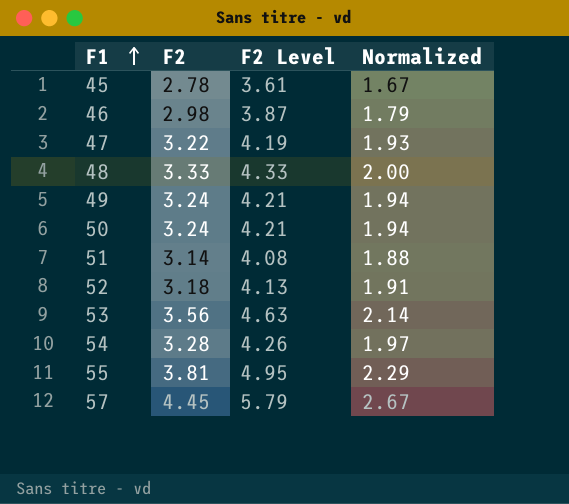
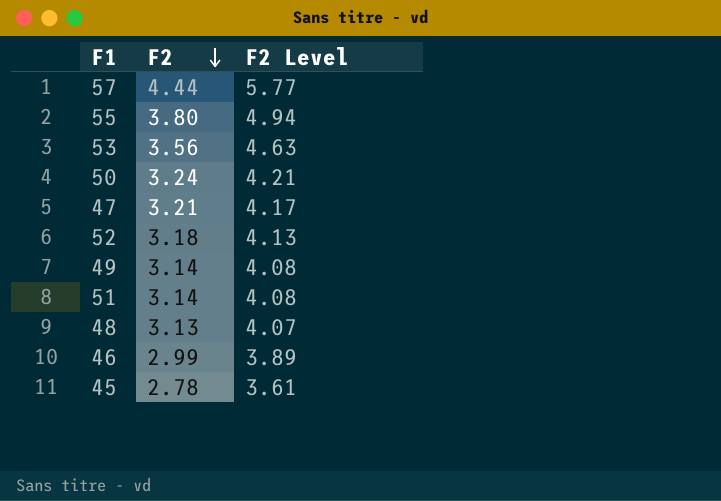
row order: F1 ascending -> F2 descending
column Normalized | formula: [F2] * 0.6 -> none
row 54: 3.28 | 4.26 | 1.97 -> none
57 | F2: 4.45 -> 4.44
57 | F2 Level: 5.79 -> 5.77
55 | F2: 3.81 -> 3.80
55 | F2 Level: 4.95 -> 4.94
47 | F2: 3.22 -> 3.21
47 | F2 Level: 4.19 -> 4.17
49 | F2: 3.24 -> 3.14
49 | F2 Level: 4.21 -> 4.08
48 | F2: 3.33 -> 3.13
48 | F2 Level: 4.33 -> 4.07
46 | F2: 2.98 -> 2.99
46 | F2 Level: 3.87 -> 3.89

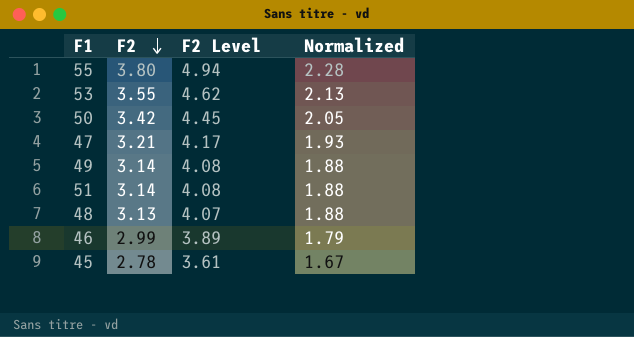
column Normalized | formula: none -> [F2] * 0.6
row 57: 4.44 | 5.77 -> none
row 52: 3.18 | 4.13 -> none
53 | F2: 3.56 -> 3.55
53 | F2 Level: 4.63 -> 4.62
50 | F2: 3.24 -> 3.42
50 | F2 Level: 4.21 -> 4.45

